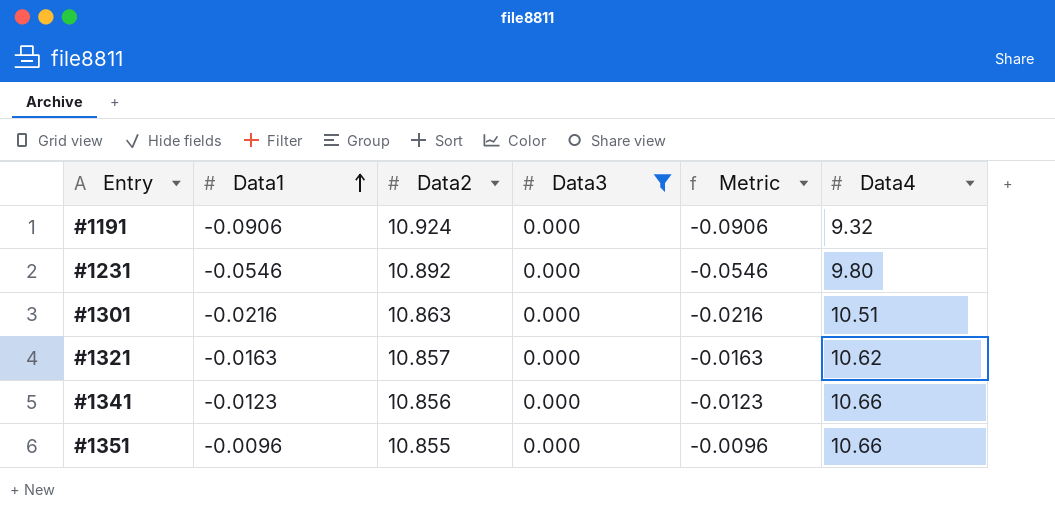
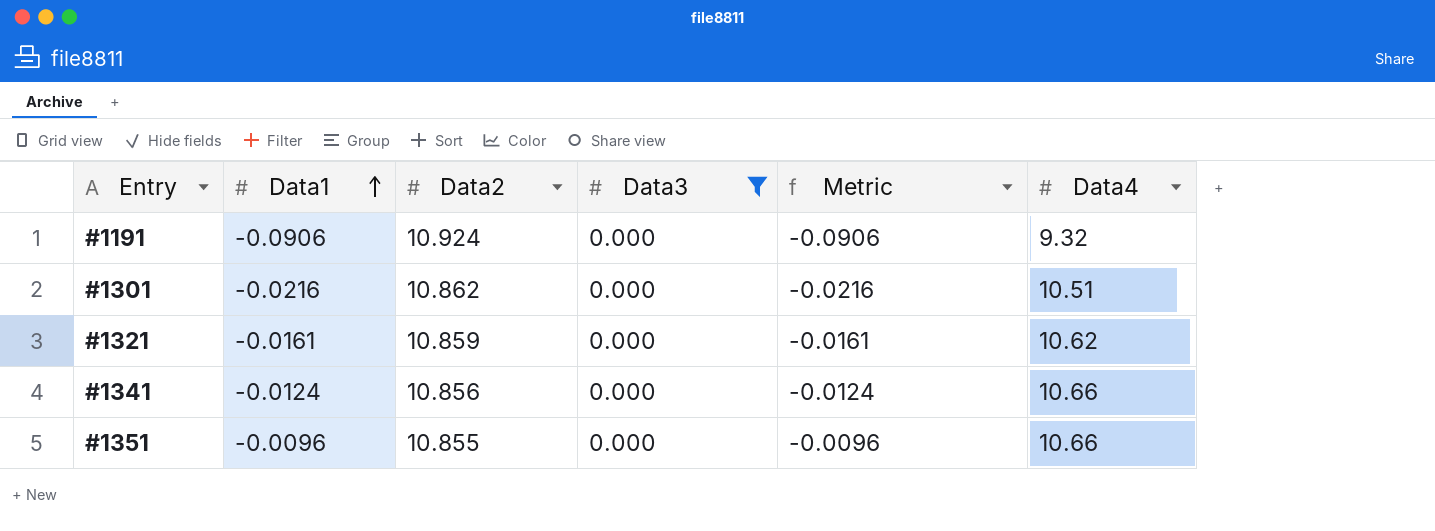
row #1231: -0.0546 | 10.892 | 0.000 | -0.0546 | 9.80 -> none
#1301 | Data2: 10.863 -> 10.862
#1321 | Data1: -0.0163 -> -0.0161
#1321 | Data2: 10.857 -> 10.859
#1321 | Metric: -0.0163 -> -0.0161
#1341 | Data1: -0.0123 -> -0.0124
#1341 | Metric: -0.0123 -> -0.0124

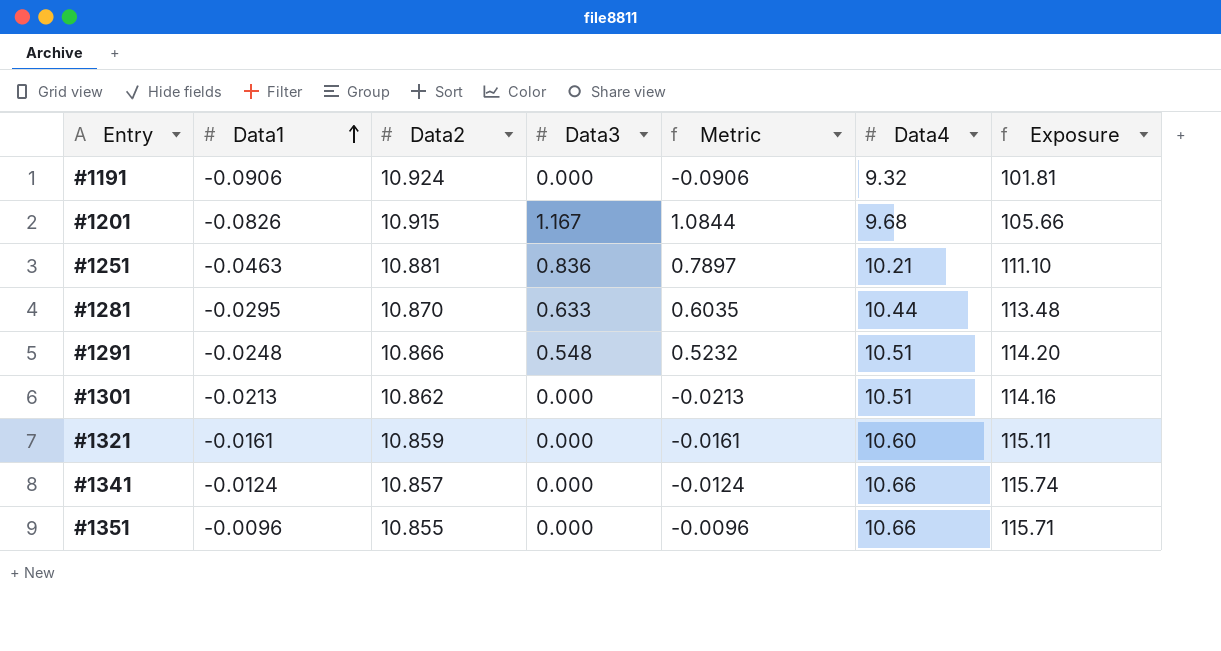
filter: Data3 = 0.000 -> none
column Exposure | formula: none -> [Data2] * [Data4]
#1301 | Data1: -0.0216 -> -0.0213
#1301 | Metric: -0.0216 -> -0.0213
#1321 | Data4: 10.62 -> 10.60
#1341 | Data2: 10.856 -> 10.857

